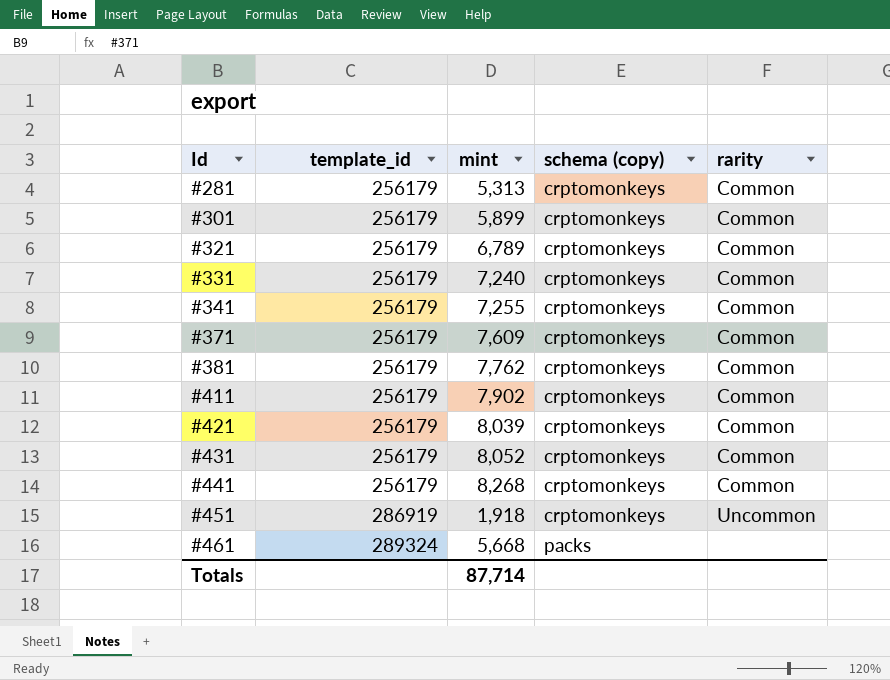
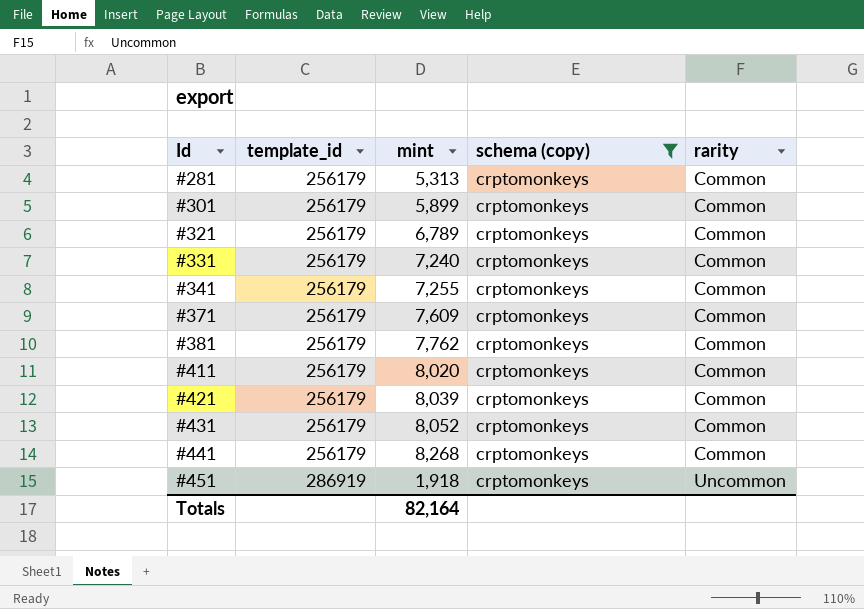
filter: none -> schema (copy) = crptomonkeys
#411 | mint: 7,902 -> 8,020
Totals | mint: 87,714 -> 82,164

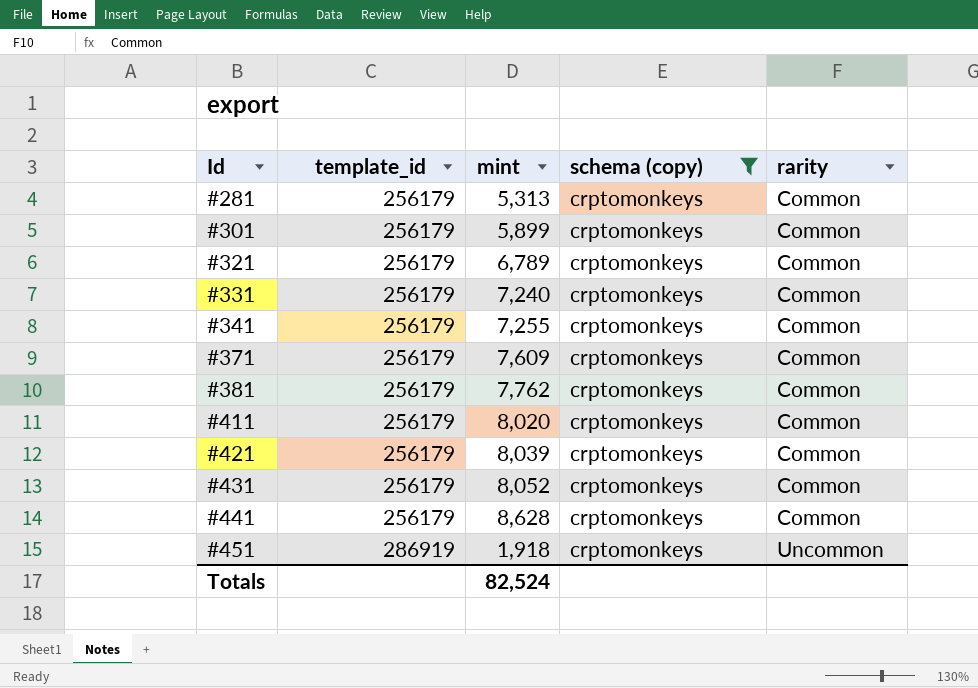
#441 | mint: 8,268 -> 8,628
Totals | mint: 82,164 -> 82,524

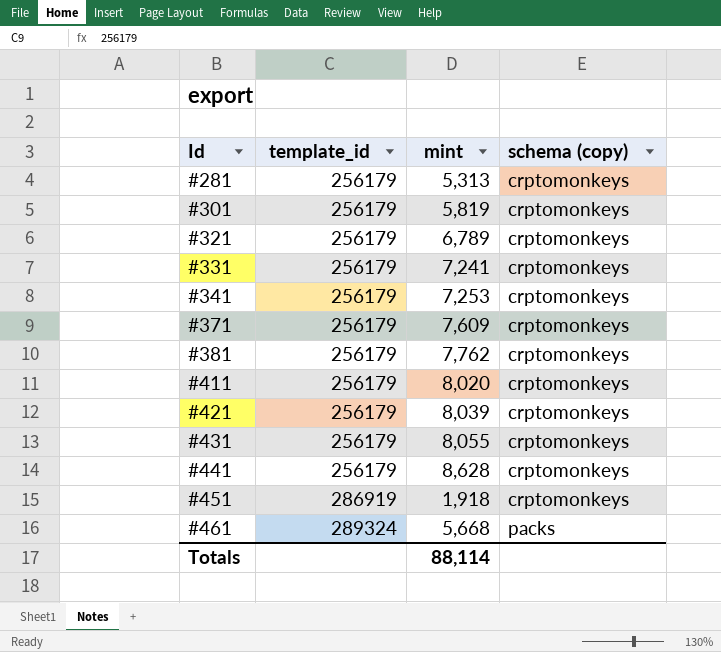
filter: schema (copy) = crptomonkeys -> none
column rarity | position: 5 -> none
#301 | mint: 5,899 -> 5,819
#331 | mint: 7,240 -> 7,241
#341 | mint: 7,255 -> 7,253
#431 | mint: 8,052 -> 8,055
Totals | mint: 82,524 -> 88,114

